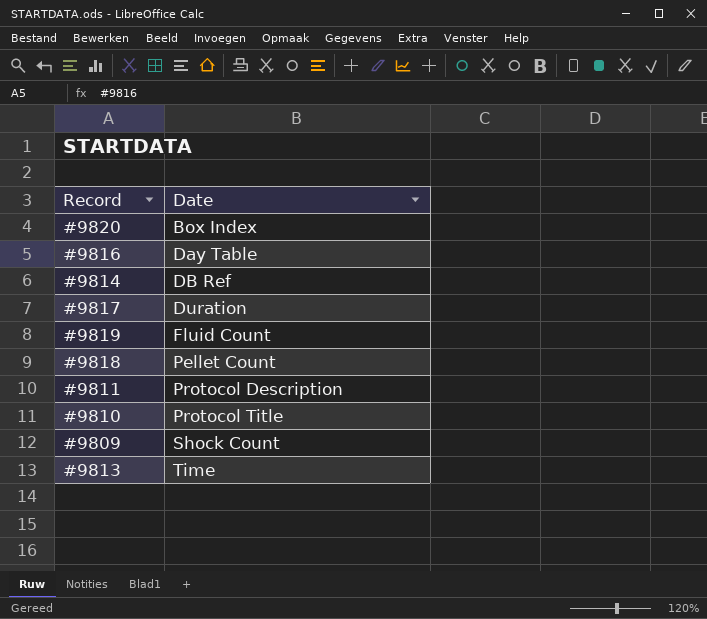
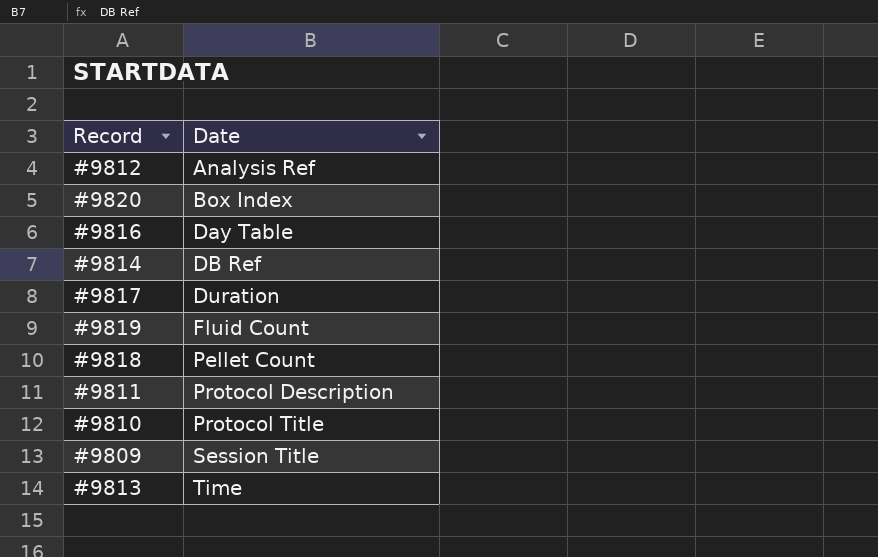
row #9812: none -> Analysis Ref
#9809 | Date: Shock Count -> Session Title

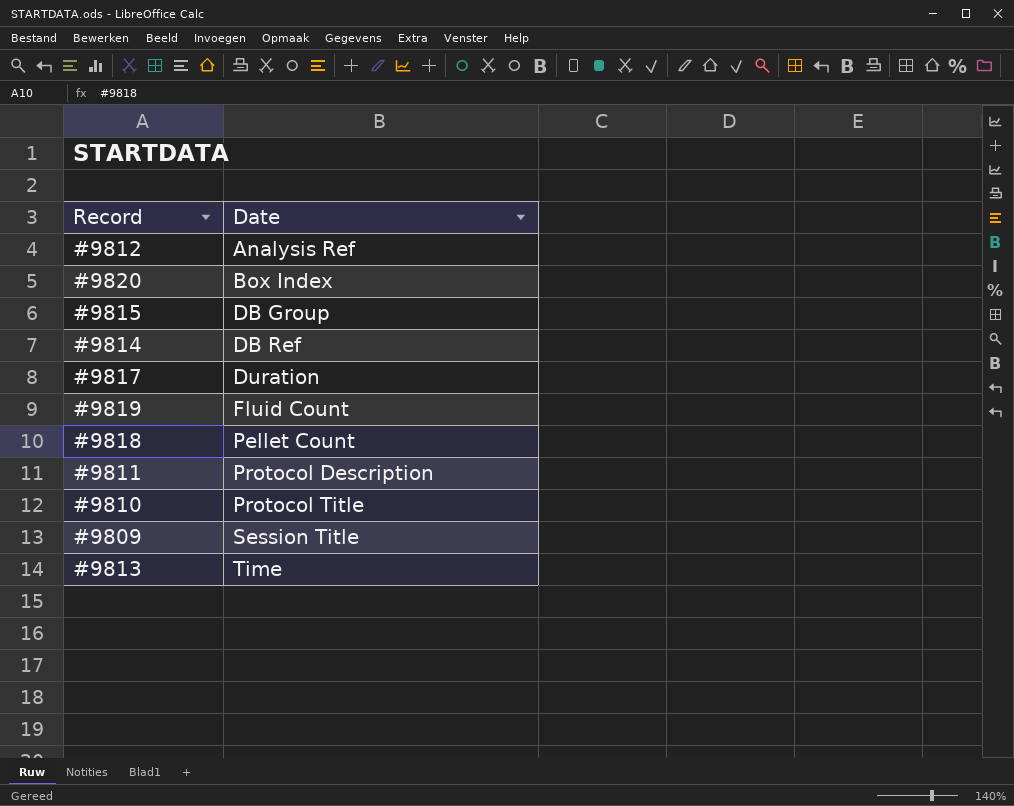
row #9816: Day Table -> none
row #9815: none -> DB Group

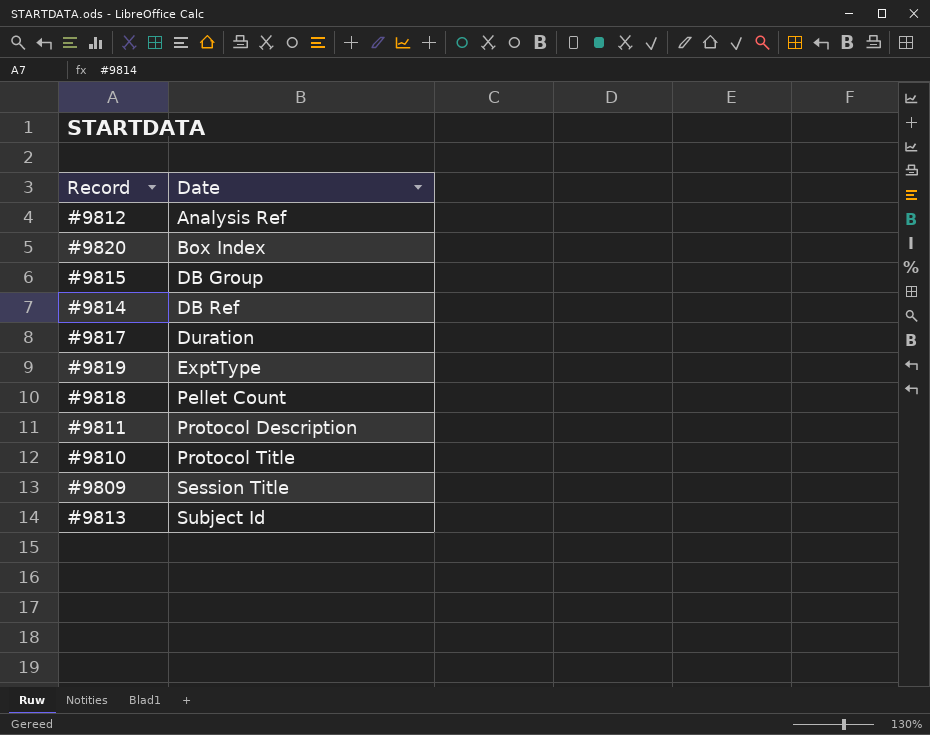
#9819 | Date: Fluid Count -> ExptType
#9813 | Date: Time -> Subject Id

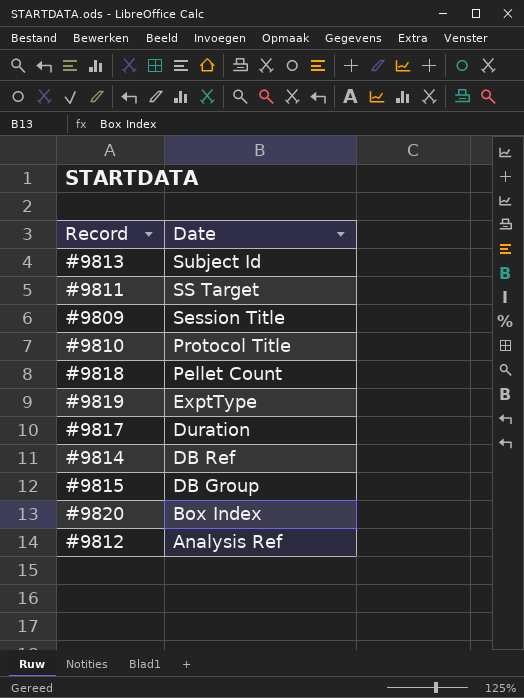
row order: Date ascending -> Date descending
#9811 | Date: Protocol Description -> SS Target

